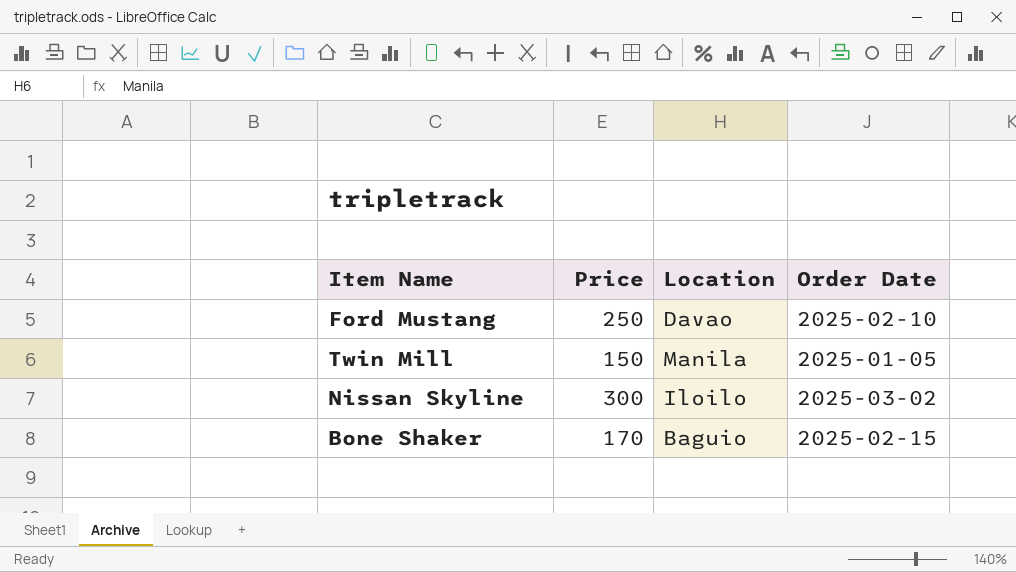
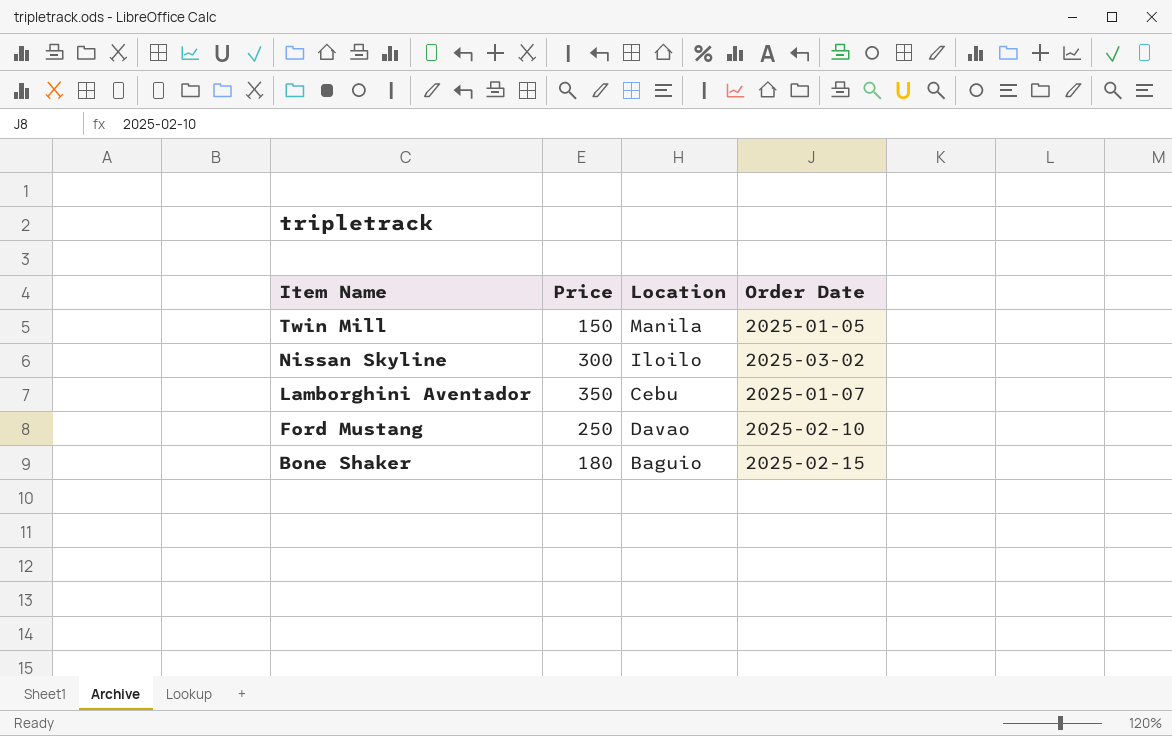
row order: none -> Item Name descending
row Lamborghini Aventador: none -> 350 | Cebu | 2025-01-07
Bone Shaker | Price: 170 -> 180

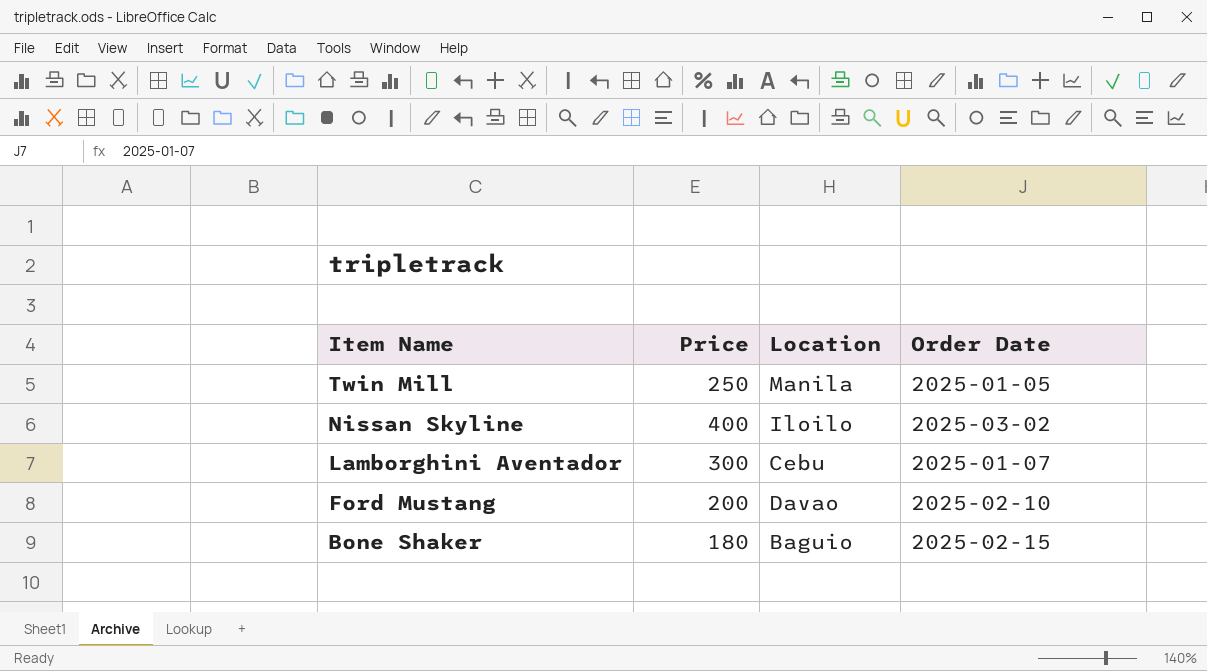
Twin Mill | Price: 150 -> 250
Nissan Skyline | Price: 300 -> 400
Lamborghini Aventador | Price: 350 -> 300
Ford Mustang | Price: 250 -> 200

